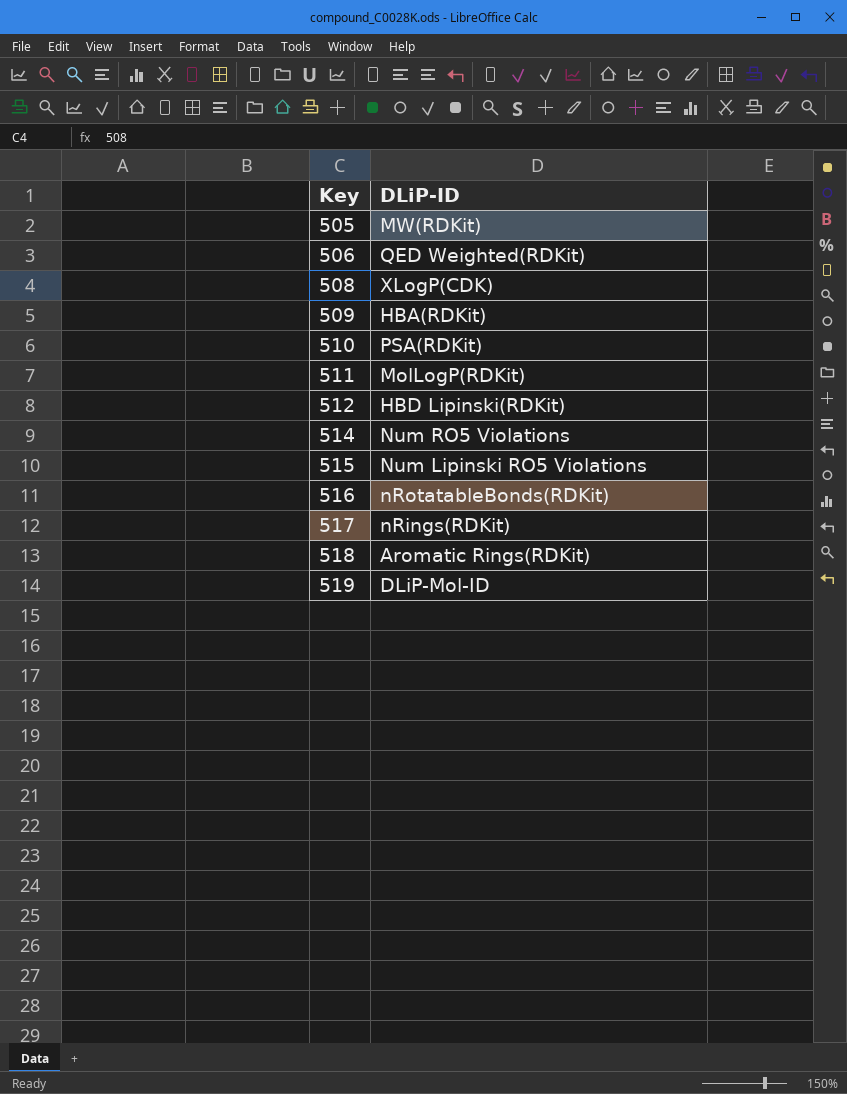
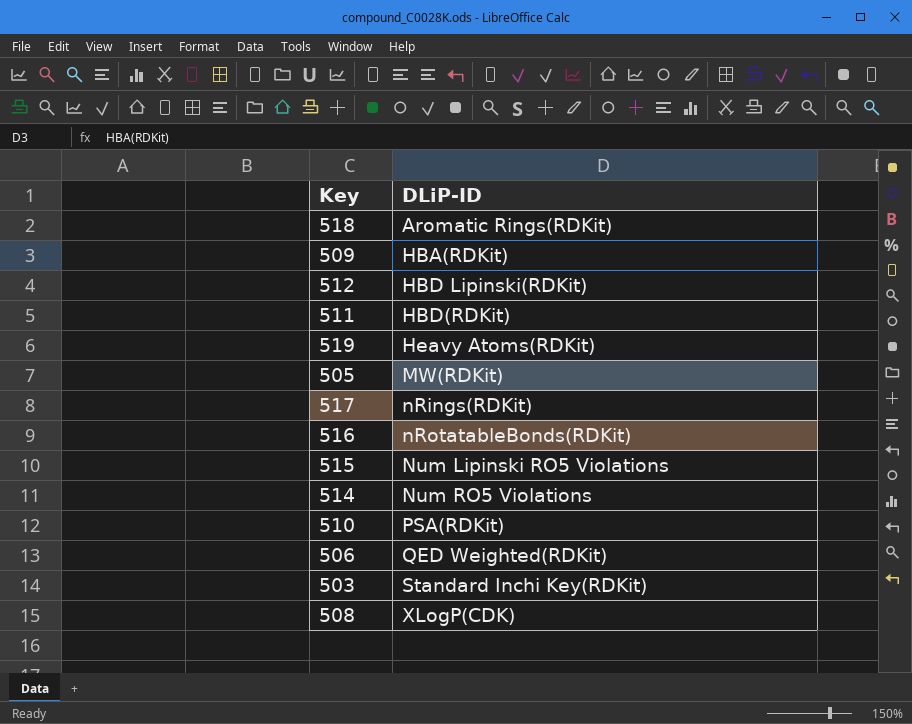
row order: Key ascending -> DLiP-ID ascending
511 | DLiP-ID: MolLogP(RDKit) -> HBD(RDKit)
519 | DLiP-ID: DLiP-Mol-ID -> Heavy Atoms(RDKit)
row 503: none -> Standard Inchi Key(RDKit)

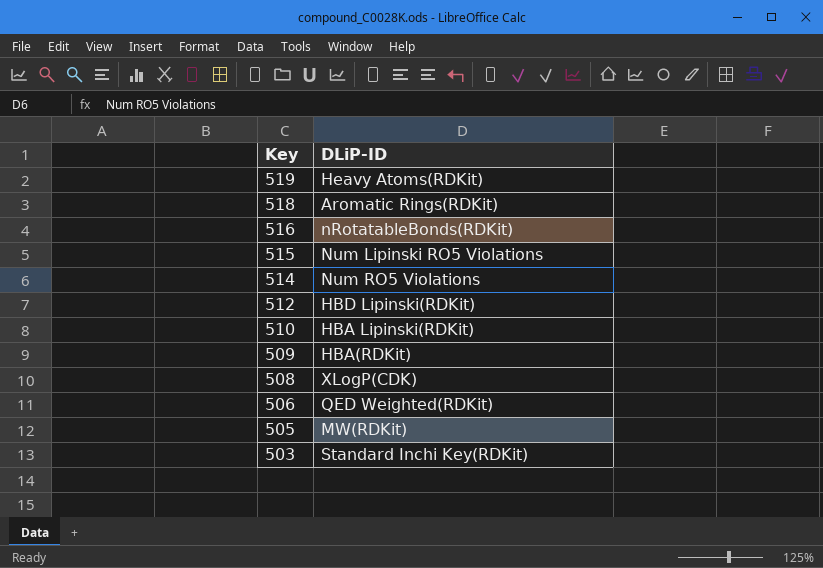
row order: DLiP-ID ascending -> Key descending
row 511: HBD(RDKit) -> none
row 517: nRings(RDKit) -> none
510 | DLiP-ID: PSA(RDKit) -> HBA Lipinski(RDKit)

